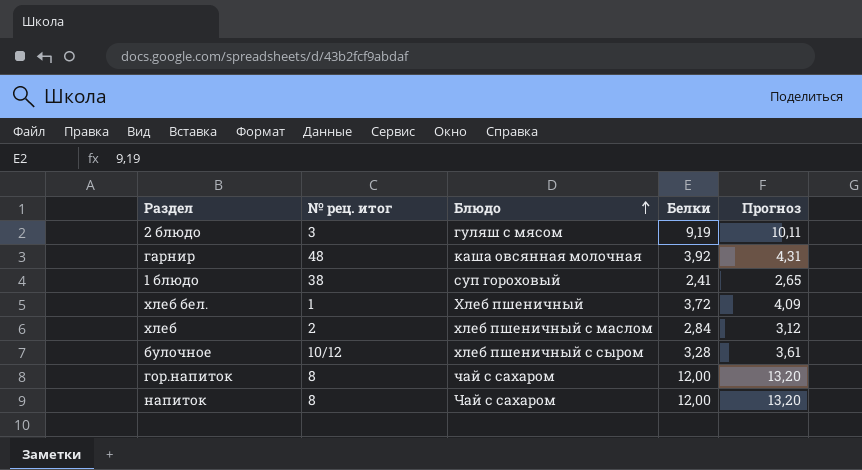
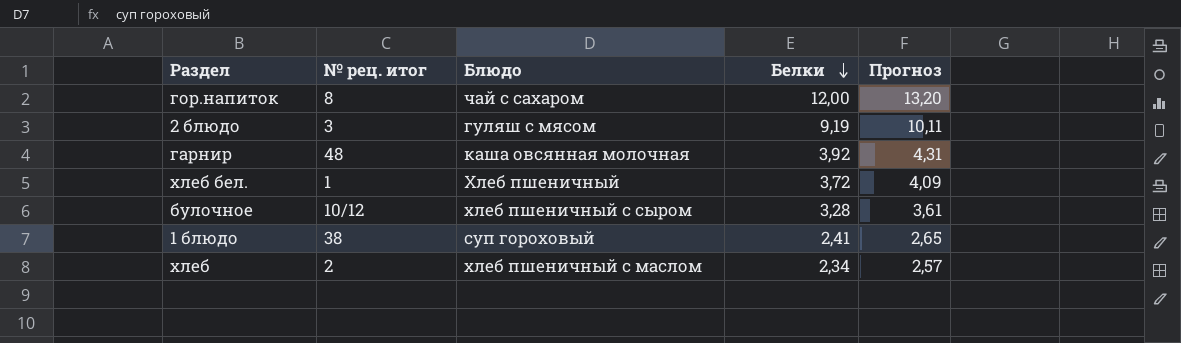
row order: Блюдо ascending -> Белки descending
row напиток: 8 | Чай с сахаром | 12,00 | 13,20 -> none
хлеб | Белки: 2,84 -> 2,34
хлеб | Прогноз: 3,12 -> 2,57

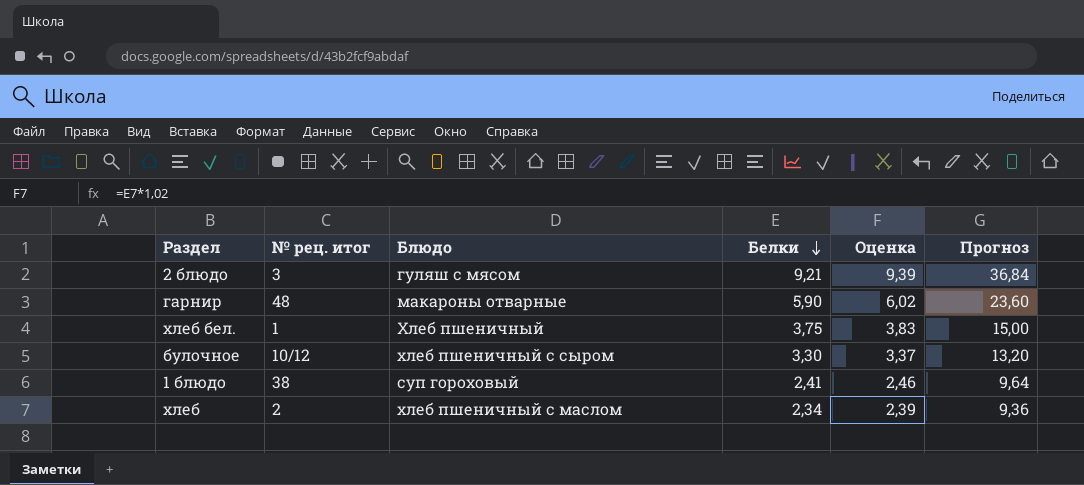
column Оценка | formula: none -> [Белки] * 1,02
column Прогноз | formula: [Белки] * 1,1 -> [Белки] * 4
row гор.напиток: 8 | чай с сахаром | 12,00 | 13,20 -> none
2 блюдо | Белки: 9,19 -> 9,21
гарнир | Блюдо: каша овсянная молочная -> макароны отварные
гарнир | Белки: 3,92 -> 5,90
хлеб бел. | Белки: 3,72 -> 3,75
булочное | Белки: 3,28 -> 3,30

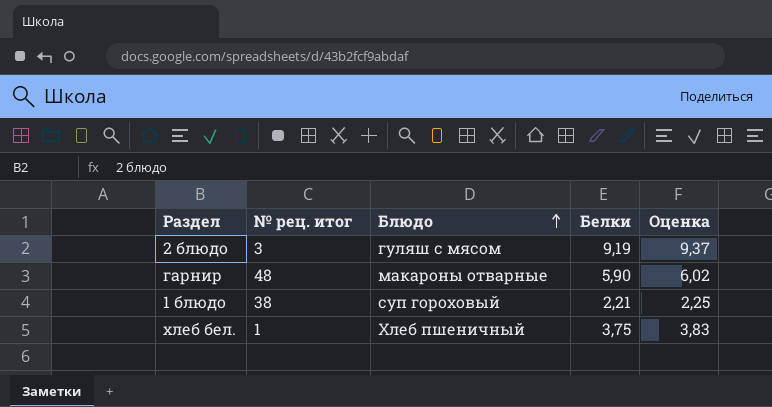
row order: Белки descending -> Блюдо ascending
column Прогноз | formula: [Белки] * 4 -> none
row булочное: 10/12 | хлеб пшеничный с сыром | 3,30 | 3,37 | 13,20 -> none
row хлеб: 2 | хлеб пшеничный с маслом | 2,34 | 2,39 | 9,36 -> none
2 блюдо | Белки: 9,21 -> 9,19
2 блюдо | Оценка: 9,39 -> 9,37
1 блюдо | Белки: 2,41 -> 2,21
1 блюдо | Оценка: 2,46 -> 2,25

